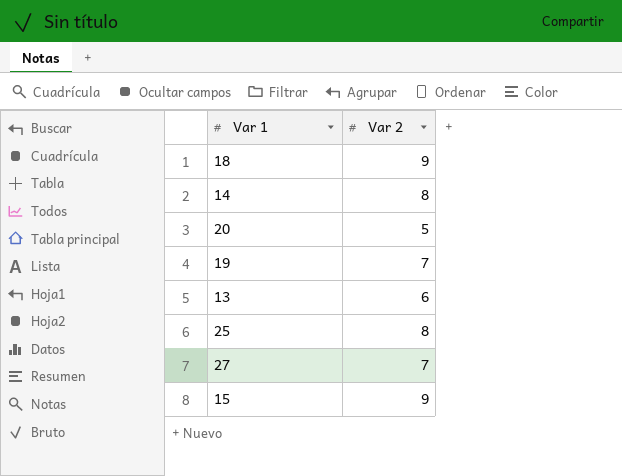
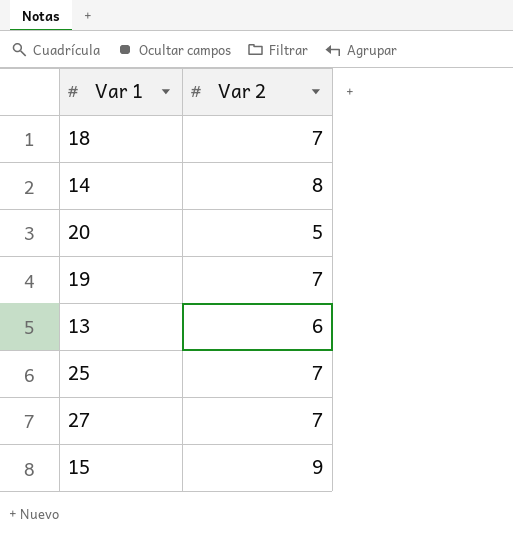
18 | Var 2: 9 -> 7
25 | Var 2: 8 -> 7

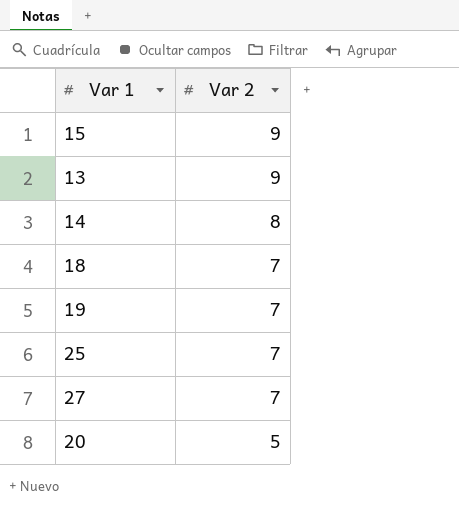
row order: none -> Var 2 descending
13 | Var 2: 6 -> 9

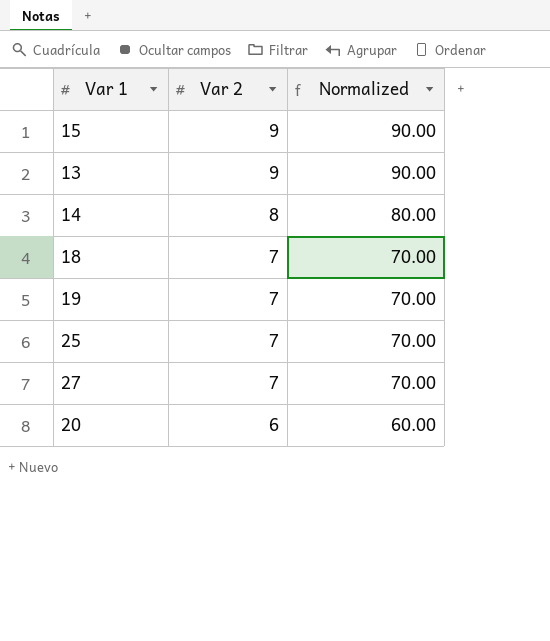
column Normalized | formula: none -> [Var 2] * 10
20 | Var 2: 5 -> 6

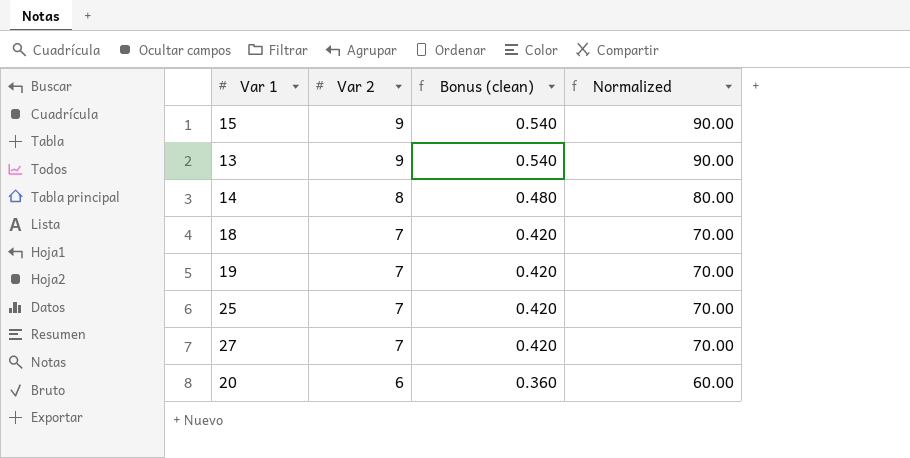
column Bonus (clean) | formula: none -> [Var 2] * 0.06

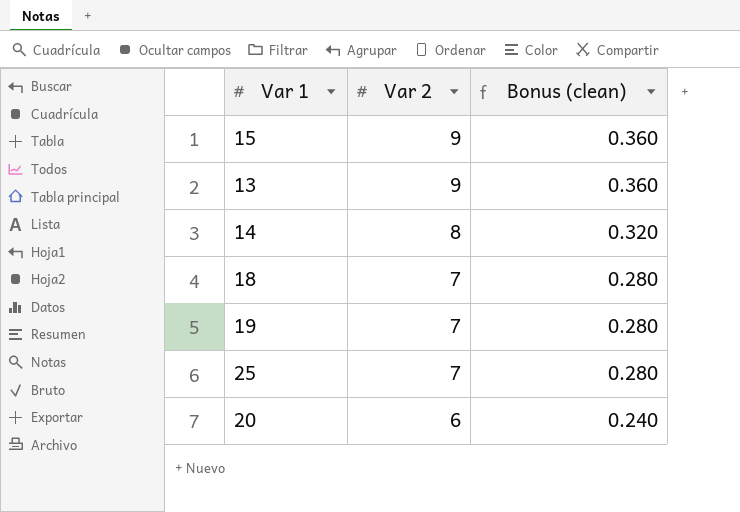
column Normalized | formula: [Var 2] * 10 -> none
column Bonus (clean) | formula: [Var 2] * 0.06 -> [Var 2] * 0.04
row 27: 7 | 0.420 | 70.00 -> none

